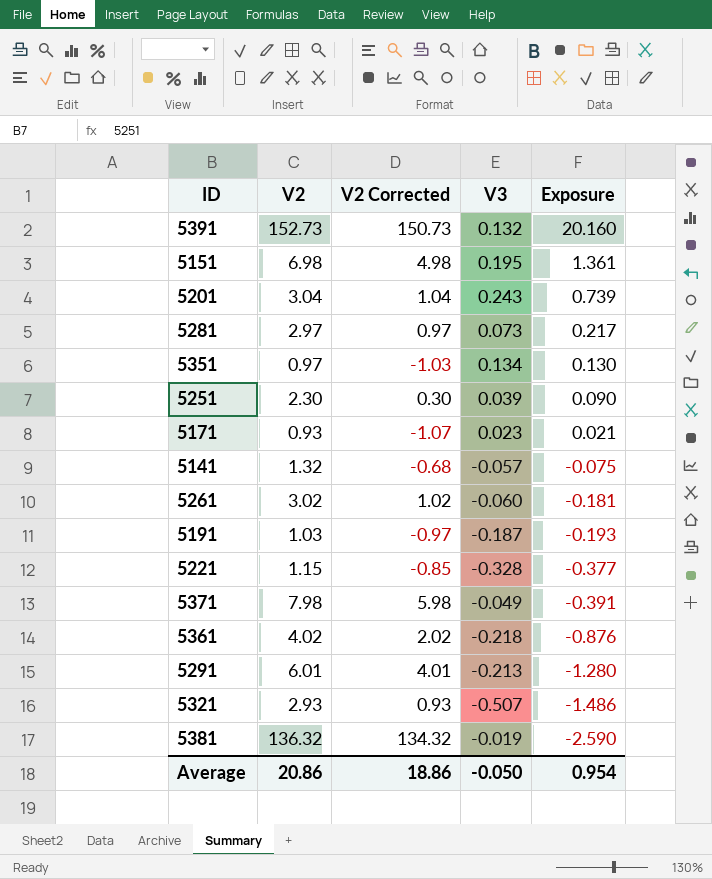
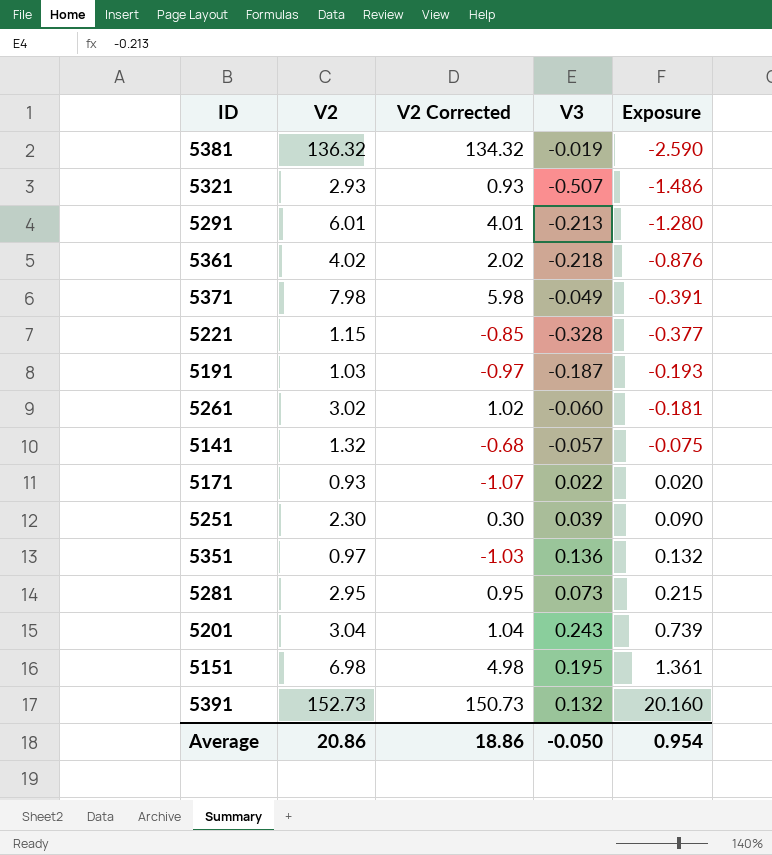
row order: Exposure descending -> Exposure ascending
5171 | V3: 0.023 -> 0.022
5171 | Exposure: 0.021 -> 0.020
5351 | V3: 0.134 -> 0.136
5351 | Exposure: 0.130 -> 0.132
5281 | V2: 2.97 -> 2.95
5281 | V2 Corrected: 0.97 -> 0.95
5281 | Exposure: 0.217 -> 0.215

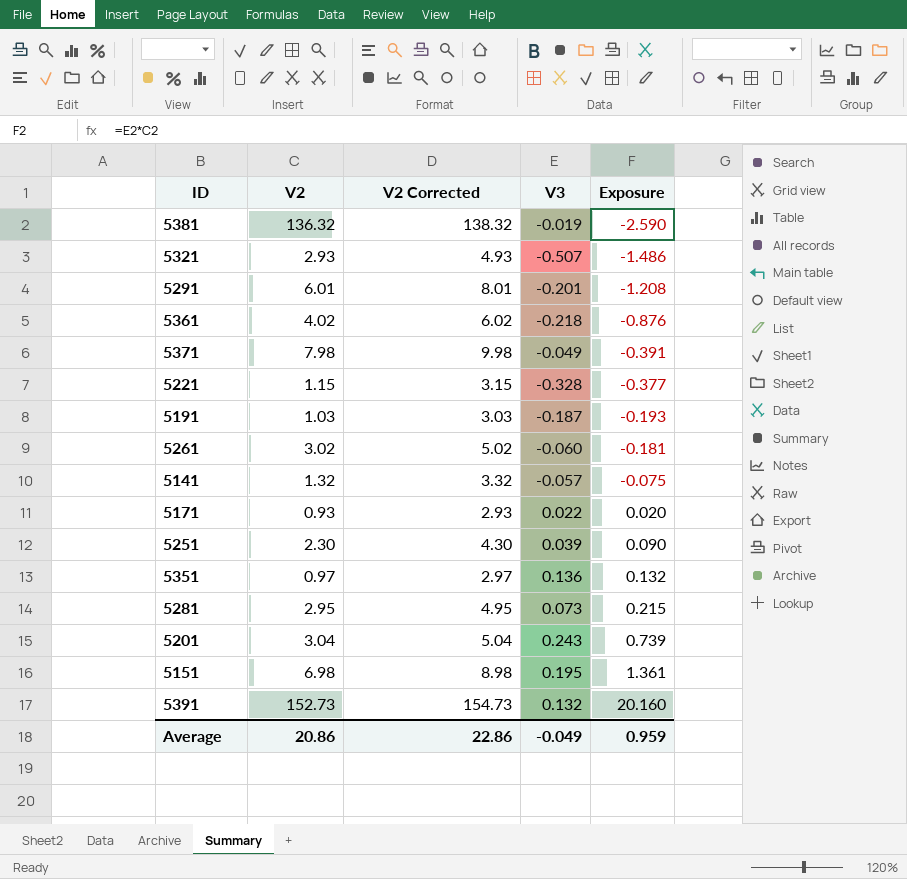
column V2 Corrected | formula: [V2] - 2 -> [V2] + 2
5291 | V3: -0.213 -> -0.201
5291 | Exposure: -1.280 -> -1.208
Average | V2 Corrected: 18.86 -> 22.86
Average | V3: -0.050 -> -0.049
Average | Exposure: 0.954 -> 0.959

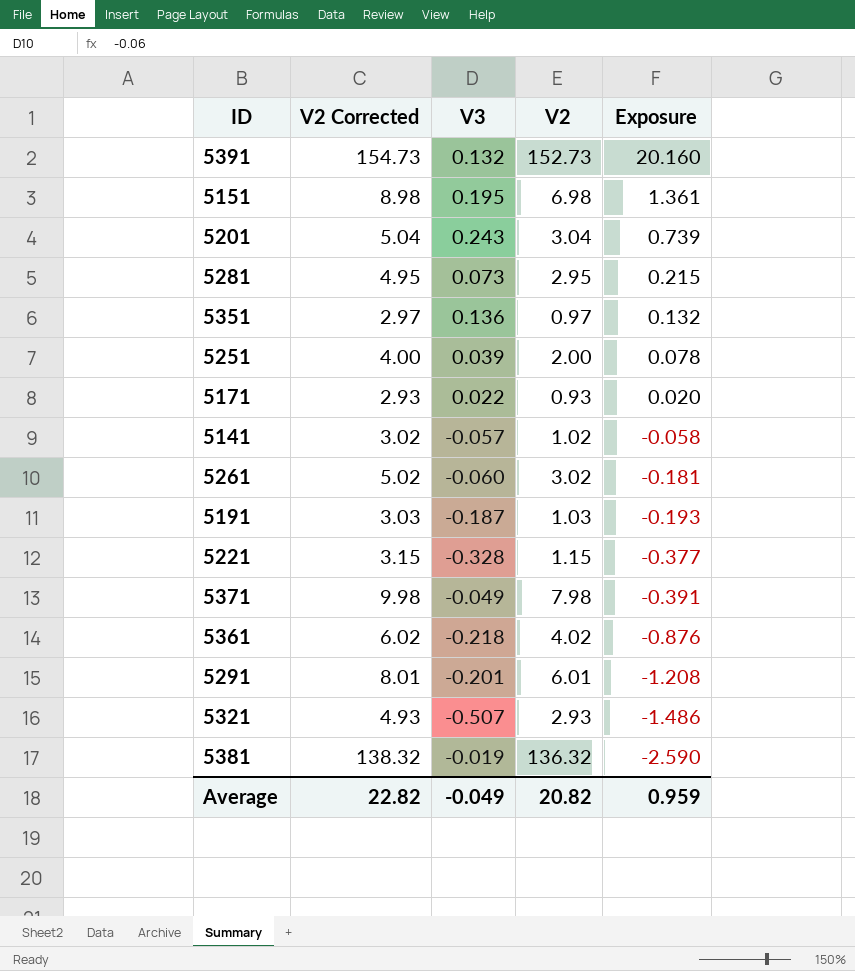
row order: Exposure ascending -> Exposure descending
column V2 | position: 2 -> 4
5251 | V2 Corrected: 4.30 -> 4.00
5251 | V2: 2.30 -> 2.00
5251 | Exposure: 0.090 -> 0.078
5141 | V2 Corrected: 3.32 -> 3.02
5141 | V2: 1.32 -> 1.02
5141 | Exposure: -0.075 -> -0.058
Average | V2 Corrected: 22.86 -> 22.82
Average | V2: 20.86 -> 20.82

